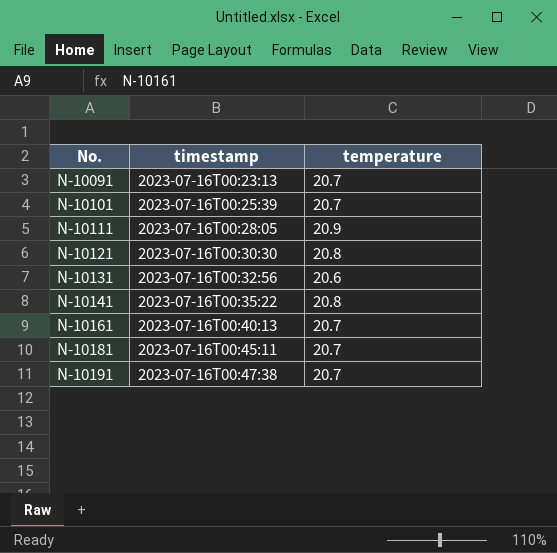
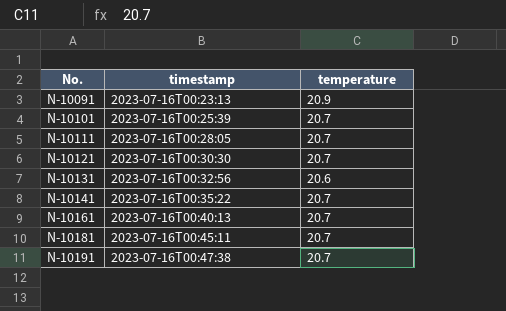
N-10091 | temperature: 20.7 -> 20.9
N-10111 | temperature: 20.9 -> 20.7
N-10121 | temperature: 20.8 -> 20.7
N-10141 | temperature: 20.8 -> 20.7

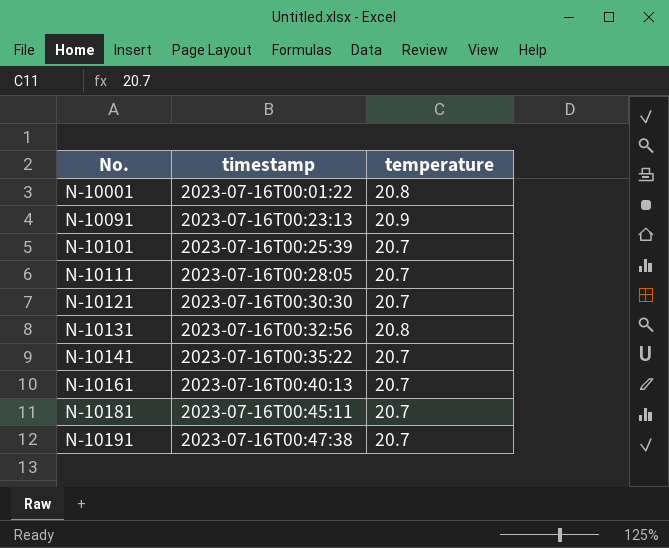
row N-10001: none -> 2023-07-16T00:01:22 | 20.8
N-10131 | temperature: 20.6 -> 20.8

